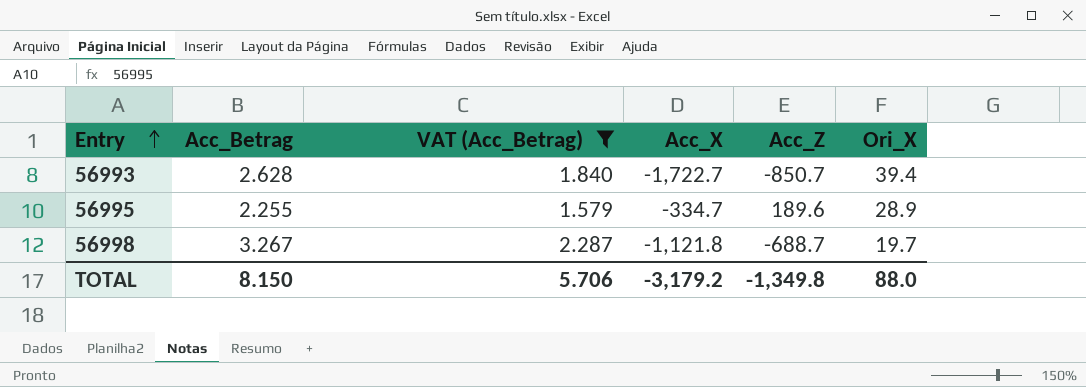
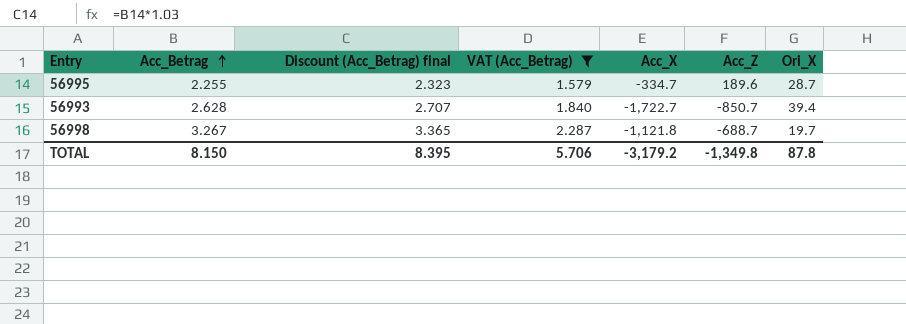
row order: Entry ascending -> Acc_Betrag ascending
column Discount (Acc_Betrag) final | formula: none -> [Acc_Betrag] * 1.03
56995 | Ori_X: 28.9 -> 28.7
TOTAL | Ori_X: 88.0 -> 87.8

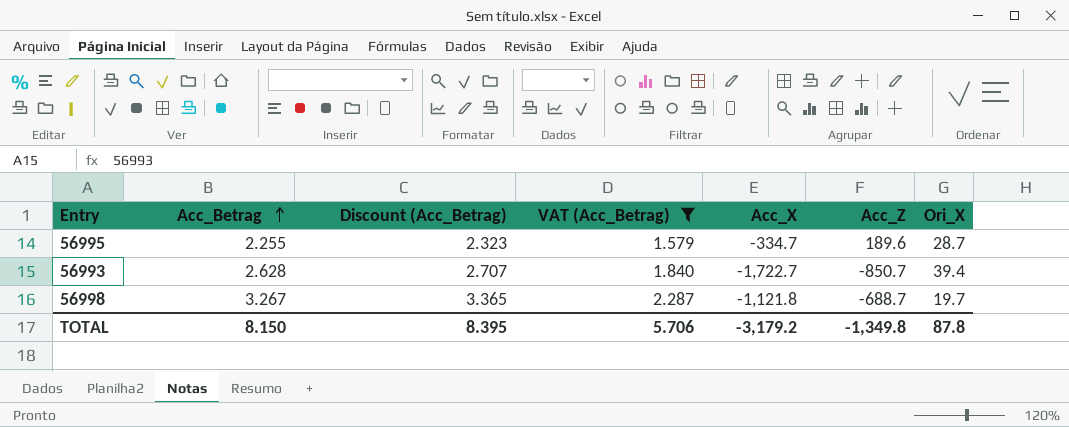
column name: Discount (Acc_Betrag) final -> Discount (Acc_Betrag)

